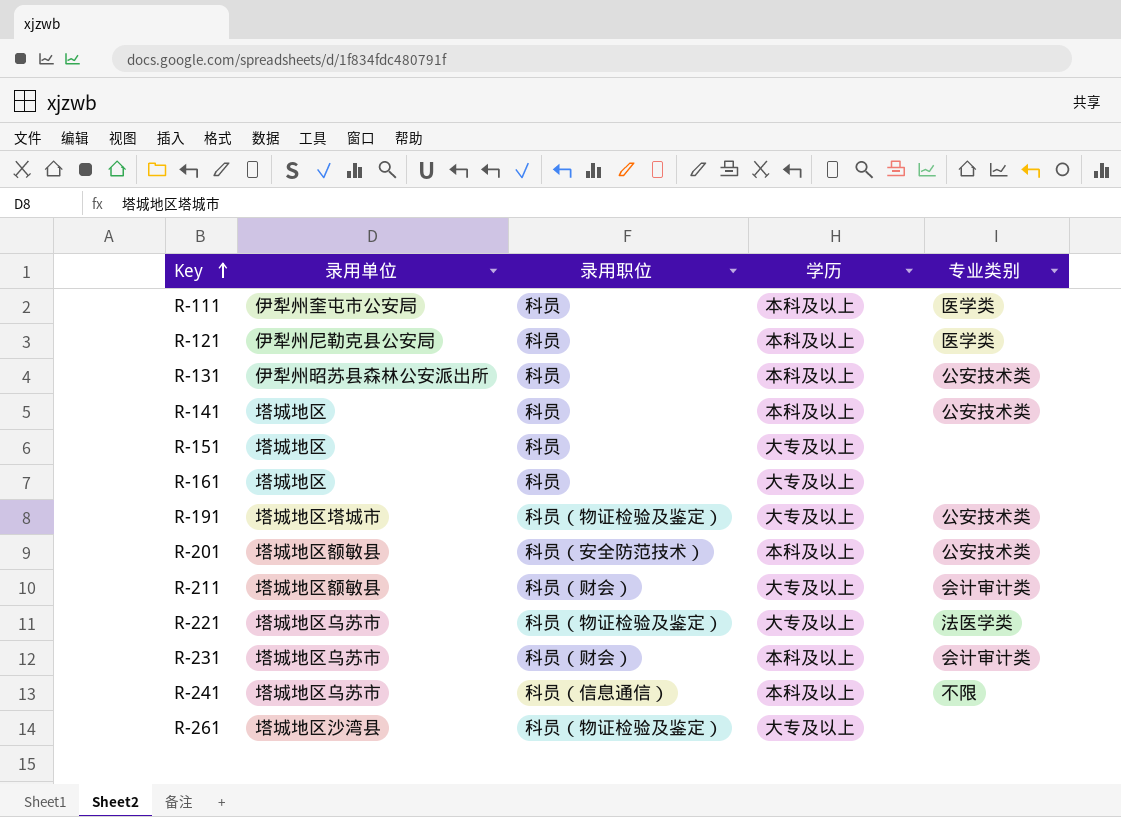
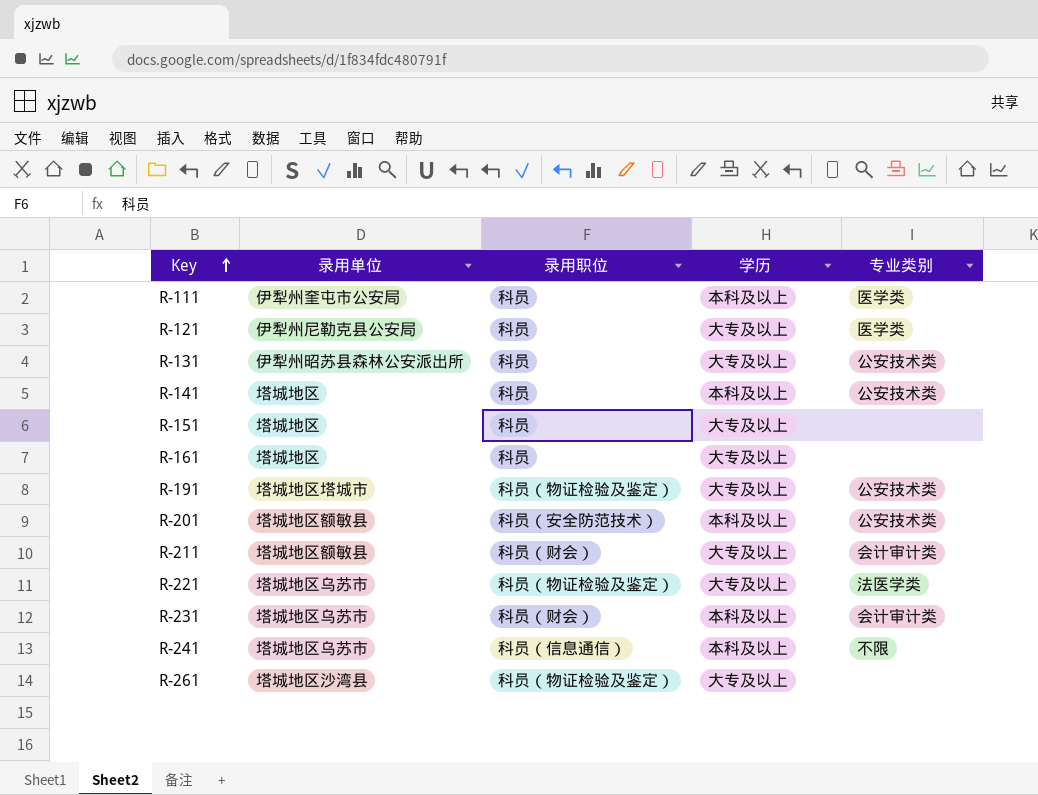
R-121 | 学历: 本科及以上 -> 大专及以上
R-131 | 学历: 本科及以上 -> 大专及以上

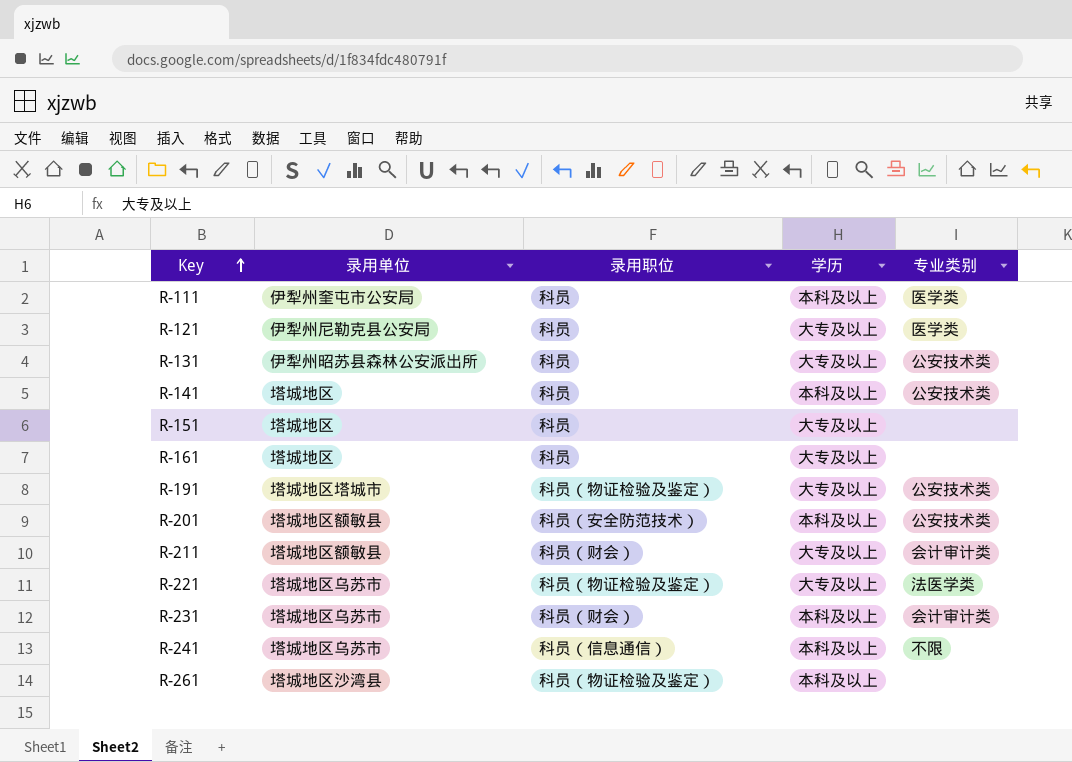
R-261 | 学历: 大专及以上 -> 本科及以上

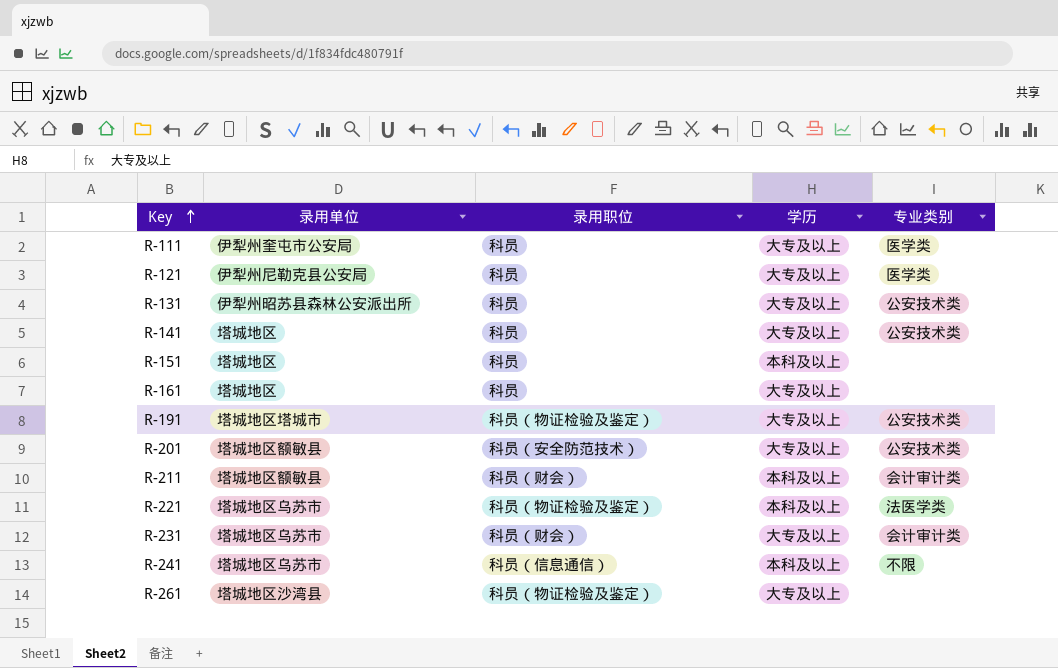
R-111 | 学历: 本科及以上 -> 大专及以上
R-141 | 学历: 本科及以上 -> 大专及以上
R-151 | 学历: 大专及以上 -> 本科及以上
R-201 | 学历: 本科及以上 -> 大专及以上
R-211 | 学历: 大专及以上 -> 本科及以上
R-221 | 学历: 大专及以上 -> 本科及以上
R-231 | 学历: 本科及以上 -> 大专及以上
R-261 | 学历: 本科及以上 -> 大专及以上

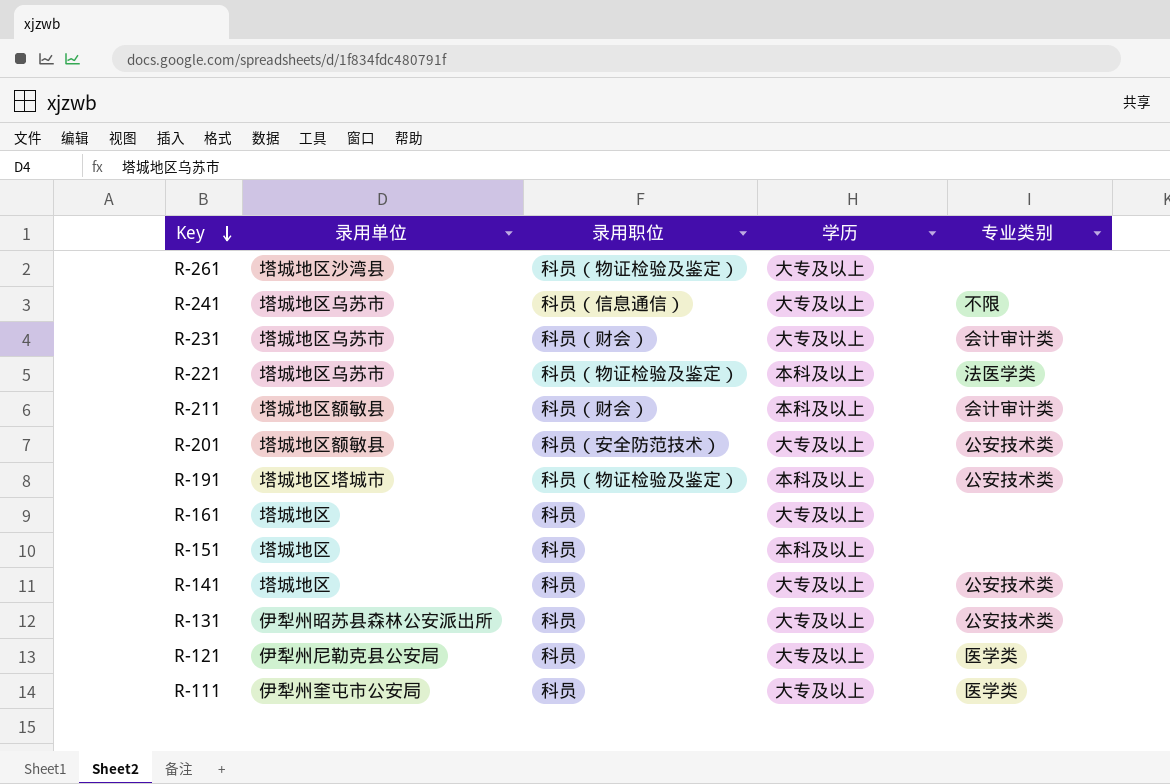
row order: Key ascending -> Key descending
R-241 | 学历: 本科及以上 -> 大专及以上
R-191 | 学历: 大专及以上 -> 本科及以上

